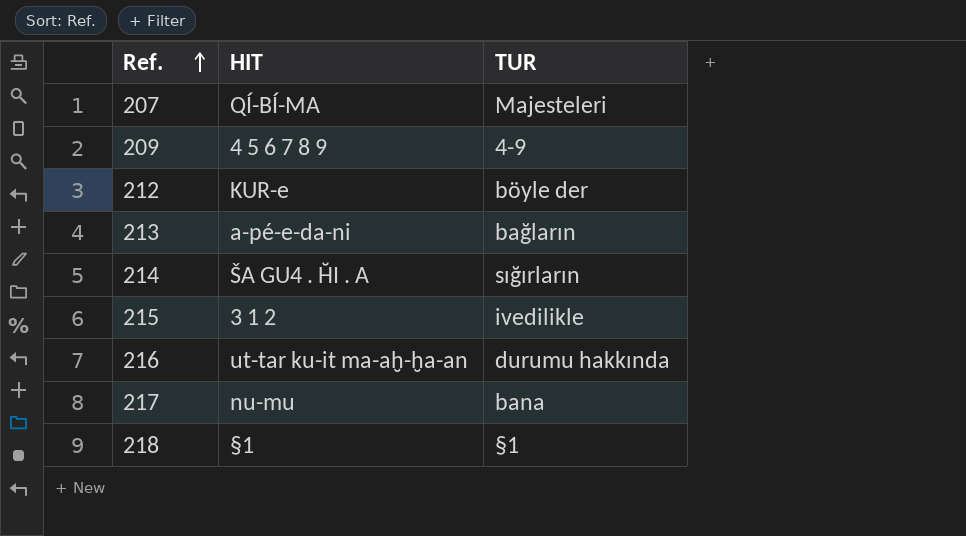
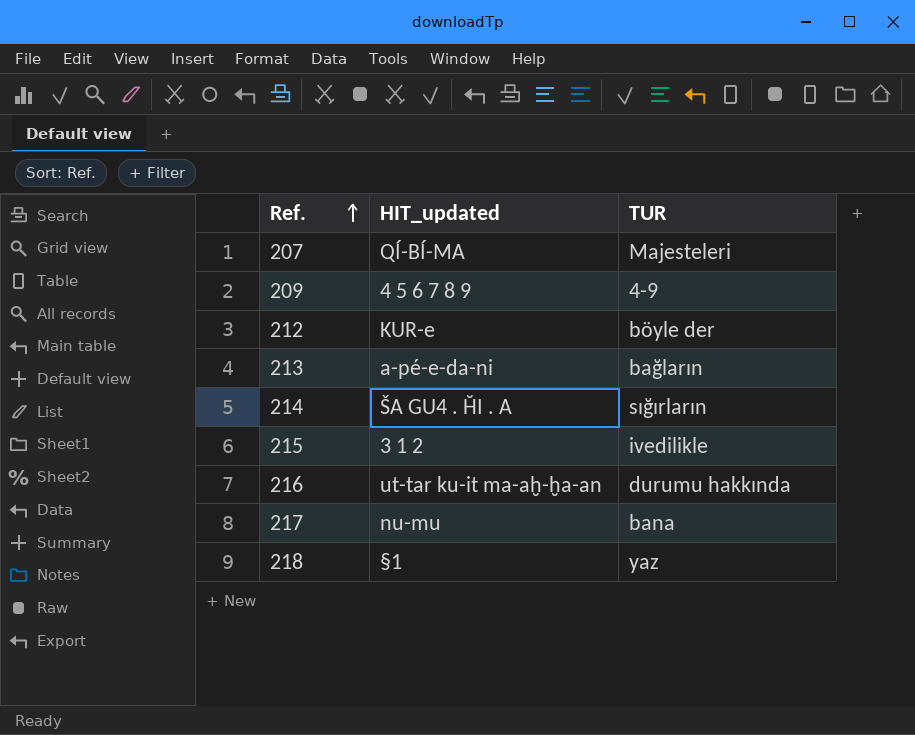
column name: HIT -> HIT_updated
218 | TUR: §1 -> yaz

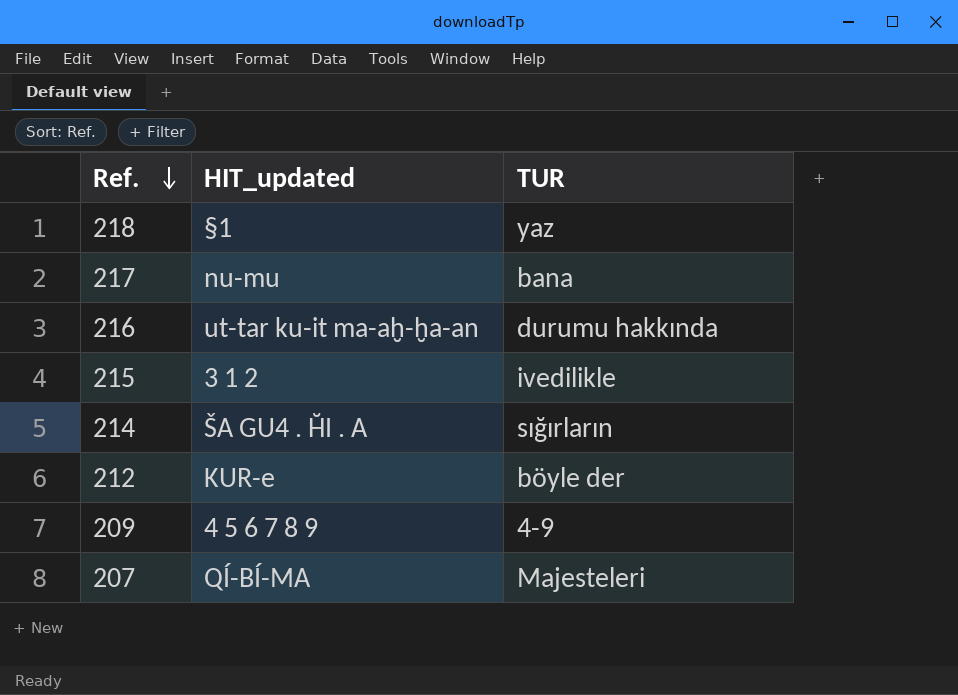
row order: Ref. ascending -> Ref. descending
row 213: a-pé-e-da-ni | bağların -> none

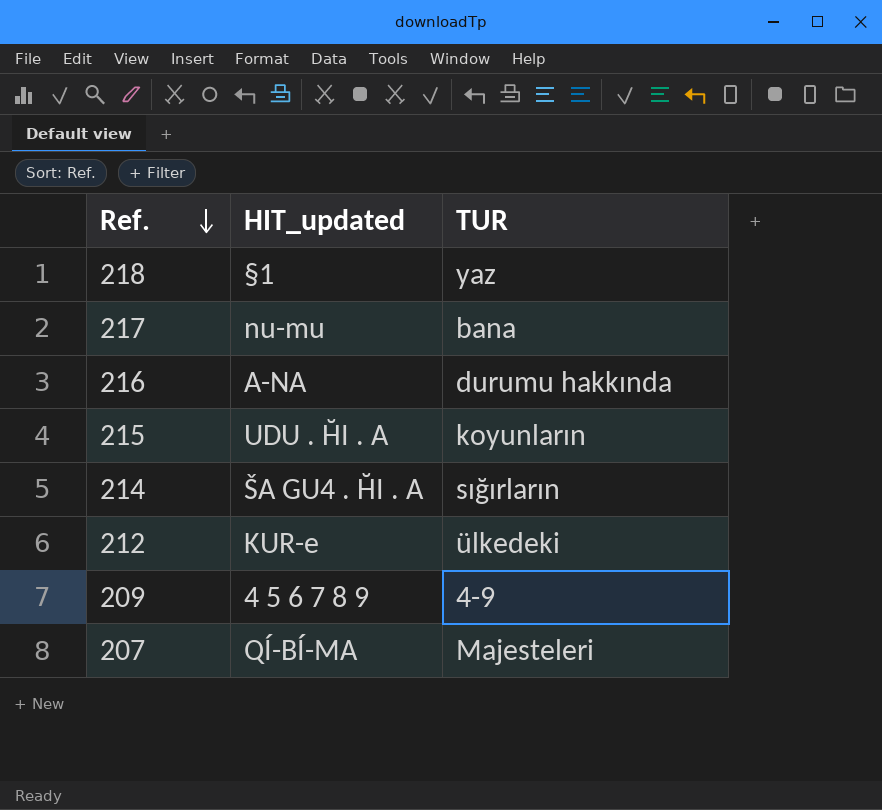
216 | HIT_updated: ut-tar ku-it ma-aḫ-ḫa-an -> A-NA
215 | HIT_updated: 3 1 2 -> UDU . ḪI . A
215 | TUR: ivedilikle -> koyunların
212 | TUR: böyle der -> ülkedeki

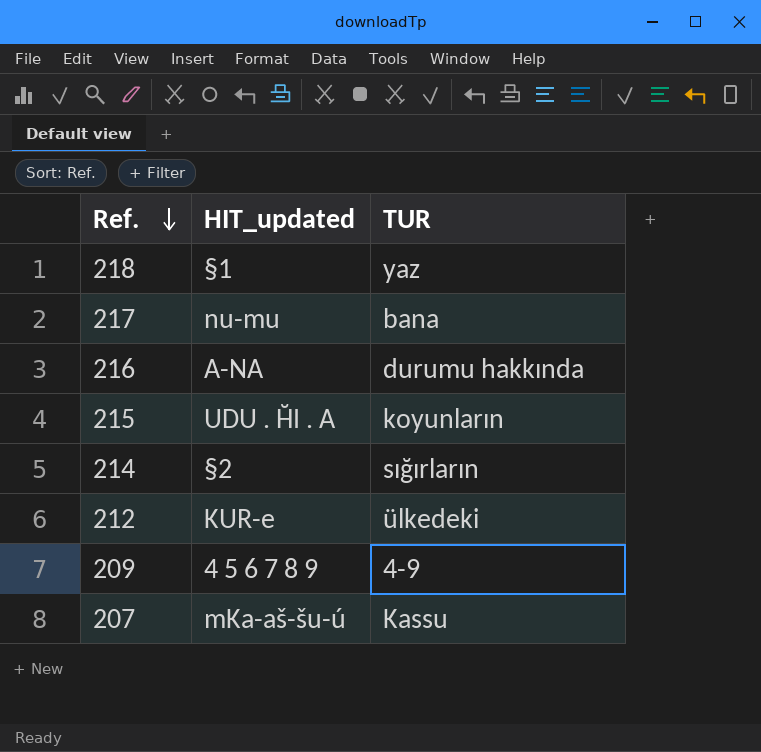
214 | HIT_updated: ŠA GU4 . ḪI . A -> §2
207 | HIT_updated: QÍ-BÍ-MA -> mKa-aš-šu-ú
207 | TUR: Majesteleri -> Kassu

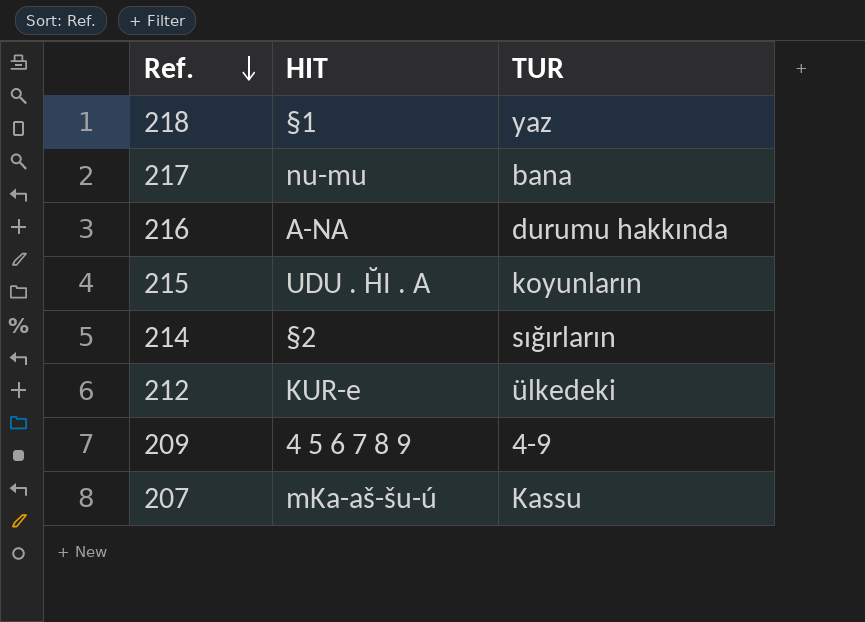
column name: HIT_updated -> HIT

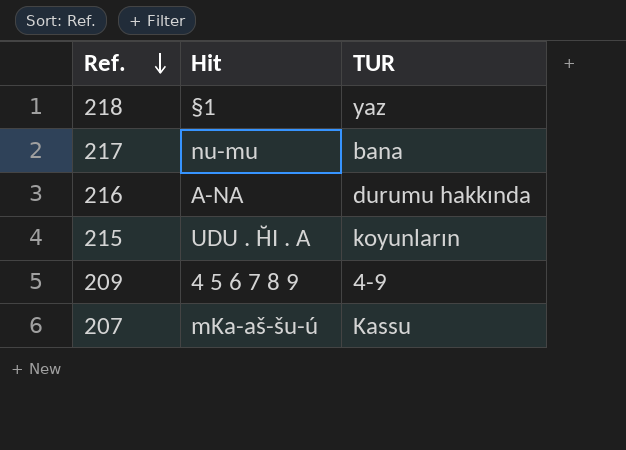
column name: HIT -> Hit
row 214: §2 | sığırların -> none
row 212: KUR-e | ülkedeki -> none

